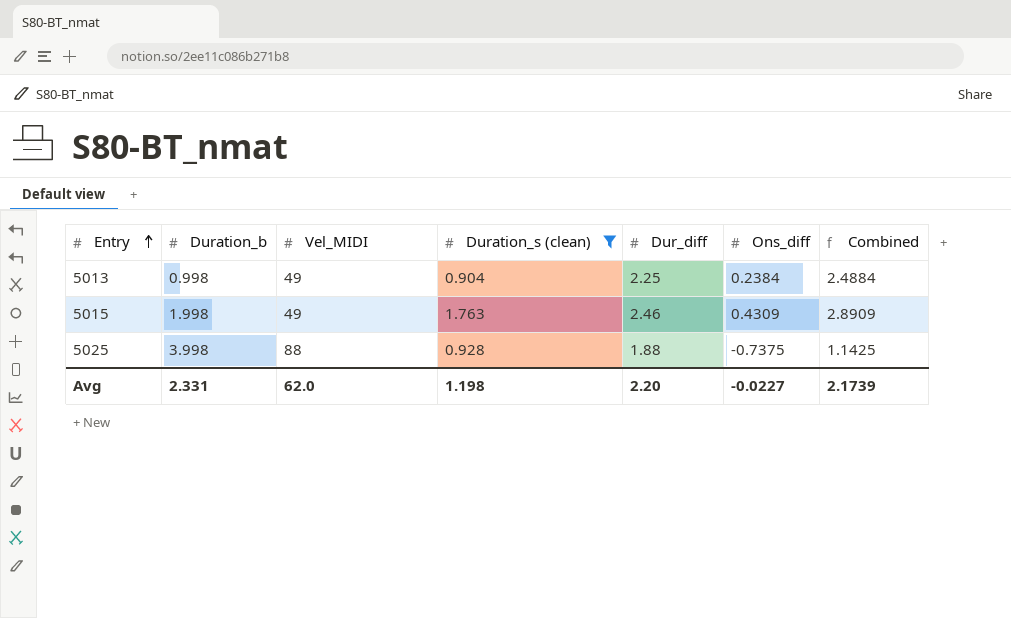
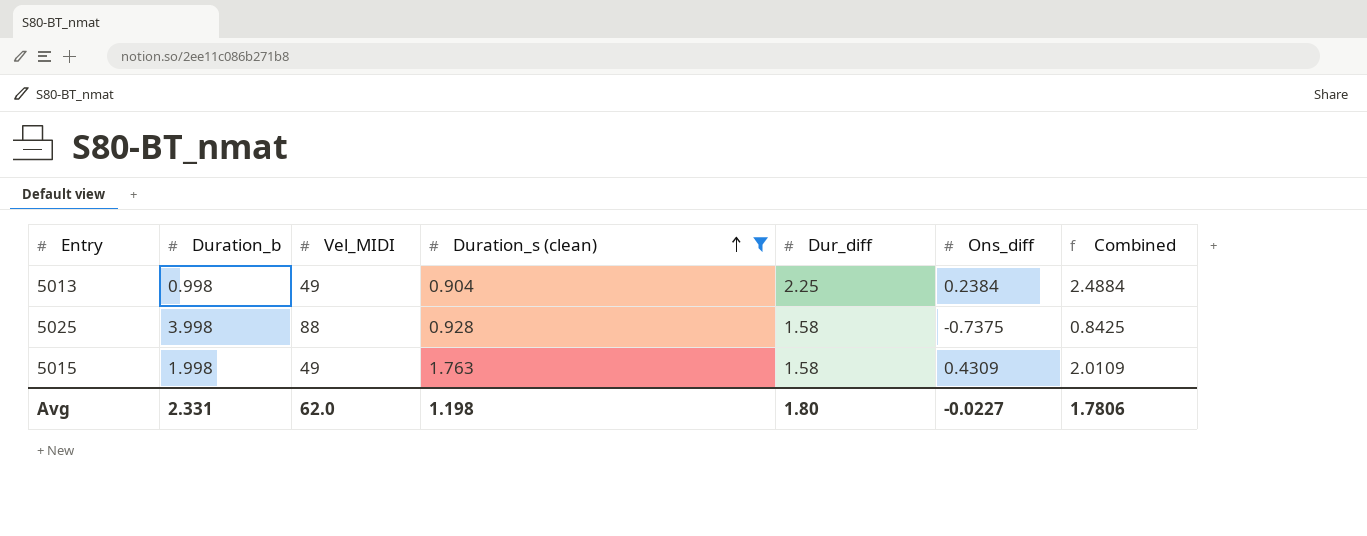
row order: Entry ascending -> Duration_s (clean) ascending
5025 | Dur_diff: 1.88 -> 1.58
5025 | Combined: 1.1425 -> 0.8425
5015 | Dur_diff: 2.46 -> 1.58
5015 | Combined: 2.8909 -> 2.0109
Avg | Dur_diff: 2.20 -> 1.80
Avg | Combined: 2.1739 -> 1.7806

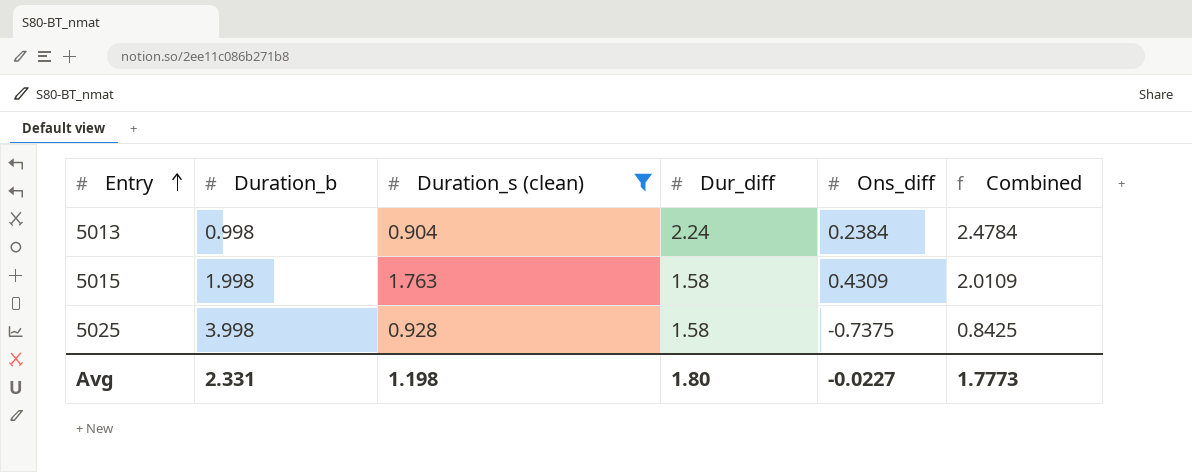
row order: Duration_s (clean) ascending -> Entry ascending
column Vel_MIDI | position: 3 -> none
5013 | Dur_diff: 2.25 -> 2.24
5013 | Combined: 2.4884 -> 2.4784
Avg | Combined: 1.7806 -> 1.7773

